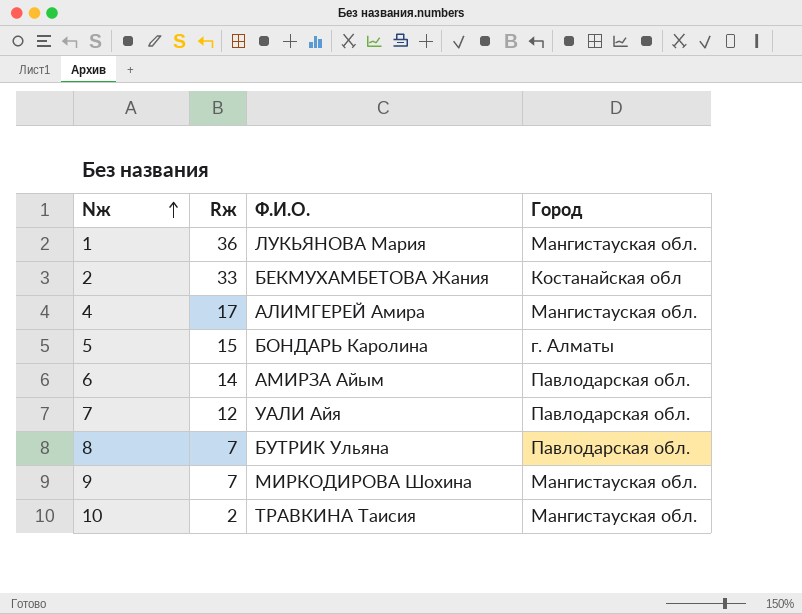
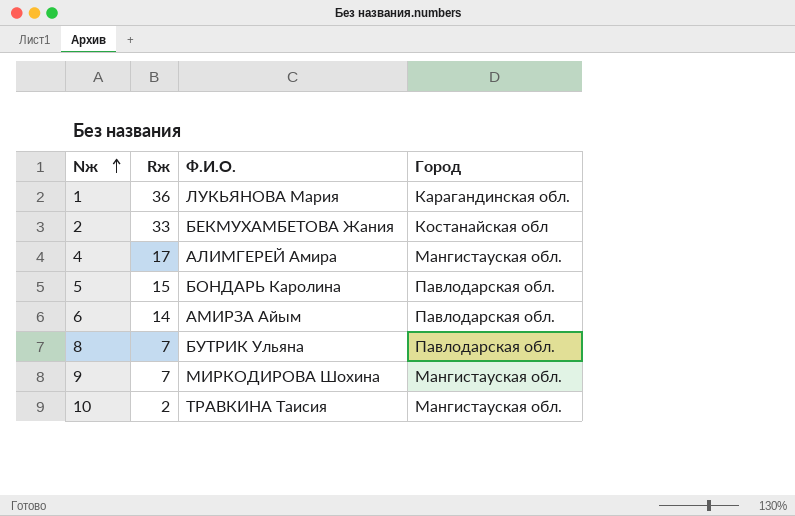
row 7: 12 | УАЛИ Айя | Павлодарская обл. -> none
1 | Город: Мангистауская обл. -> Карагандинская обл.
5 | Город: г. Алматы -> Павлодарская обл.

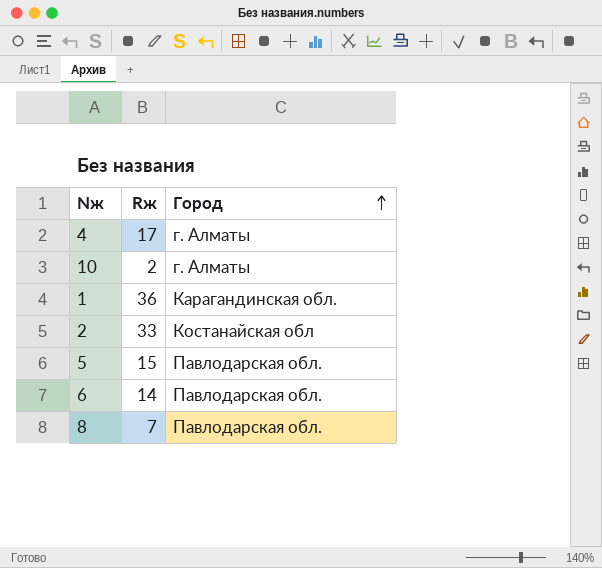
row order: Nж ascending -> Город ascending
column Ф.И.О. | position: 3 -> none
row 9: 7 | МИРКОДИРОВА Шохина | Мангистауская обл. -> none
4 | Город: Мангистауская обл. -> г. Алматы
10 | Город: Мангистауская обл. -> г. Алматы

